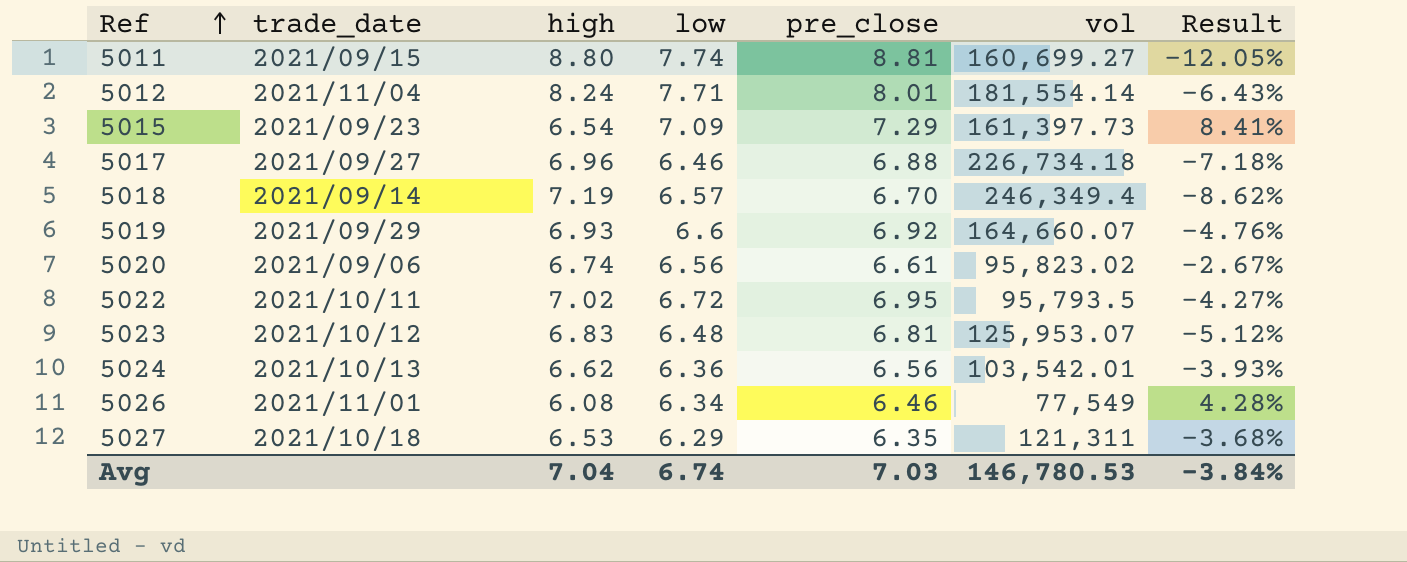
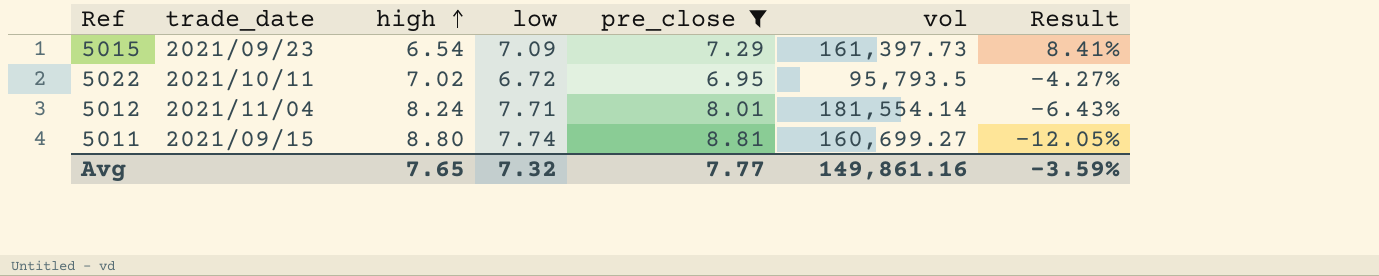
filter: none -> pre_close >= 6.95
row order: Ref ascending -> high ascending
Avg | high: 7.04 -> 7.65
Avg | low: 6.74 -> 7.32
Avg | pre_close: 7.03 -> 7.77
Avg | vol: 146,780.53 -> 149,861.16
Avg | Result: -3.84% -> -3.59%

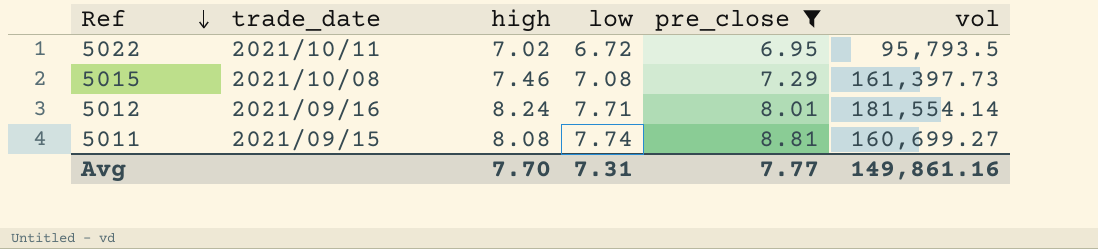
row order: high ascending -> Ref descending
column Result | formula: ([low] - [high]) / [high] -> none
5015 | trade_date: 2021/09/23 -> 2021/10/08
5015 | high: 6.54 -> 7.46
5015 | low: 7.09 -> 7.08
5012 | trade_date: 2021/11/04 -> 2021/09/16
5011 | high: 8.80 -> 8.08
Avg | high: 7.65 -> 7.70
Avg | low: 7.32 -> 7.31

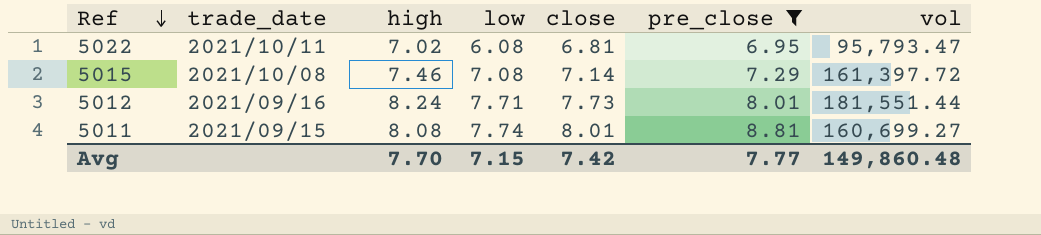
column close | position: none -> 5
5022 | low: 6.72 -> 6.08
5022 | vol: 95,793.5 -> 95,793.47
5015 | vol: 161,397.73 -> 161,397.72
5012 | vol: 181,554.14 -> 181,551.44
Avg | low: 7.31 -> 7.15
Avg | vol: 149,861.16 -> 149,860.48

